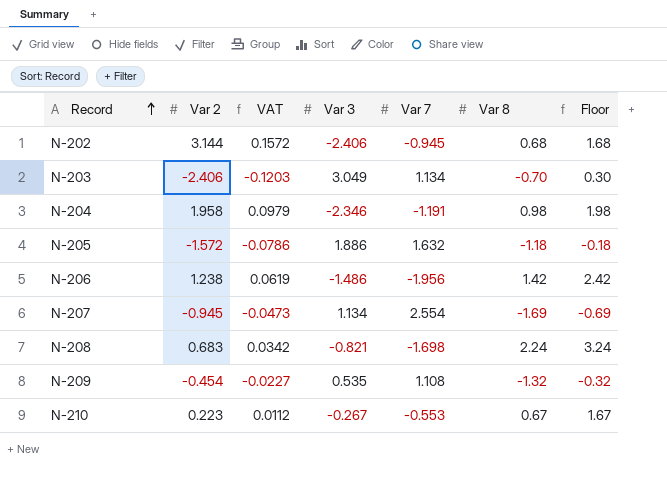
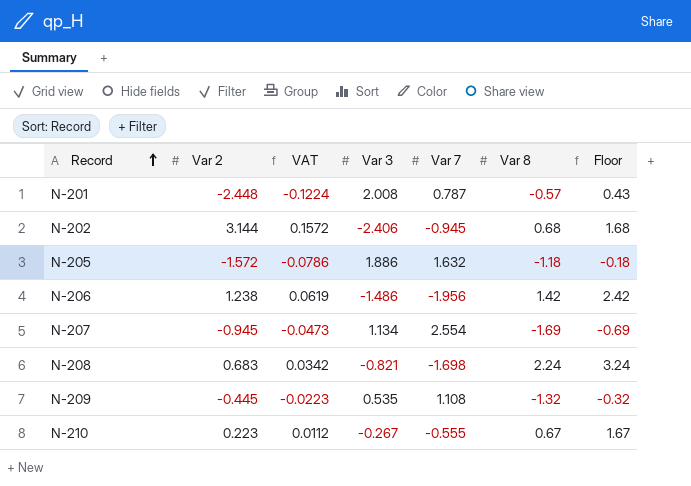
row N-203: -2.406 | -0.1203 | 3.049 | 1.134 | -0.70 | 0.30 -> none
row N-204: 1.958 | 0.0979 | -2.346 | -1.191 | 0.98 | 1.98 -> none
row N-201: none -> -2.448 | -0.1224 | 2.008 | 0.787 | -0.57 | 0.43
N-209 | Var 2: -0.454 -> -0.445
N-209 | VAT: -0.0227 -> -0.0223
N-210 | Var 7: -0.553 -> -0.555

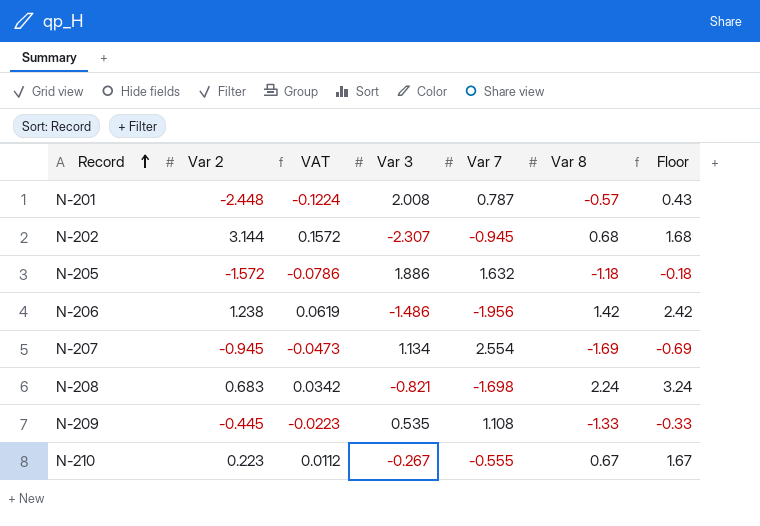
N-202 | Var 3: -2.406 -> -2.307
N-209 | Var 8: -1.32 -> -1.33
N-209 | Floor: -0.32 -> -0.33

